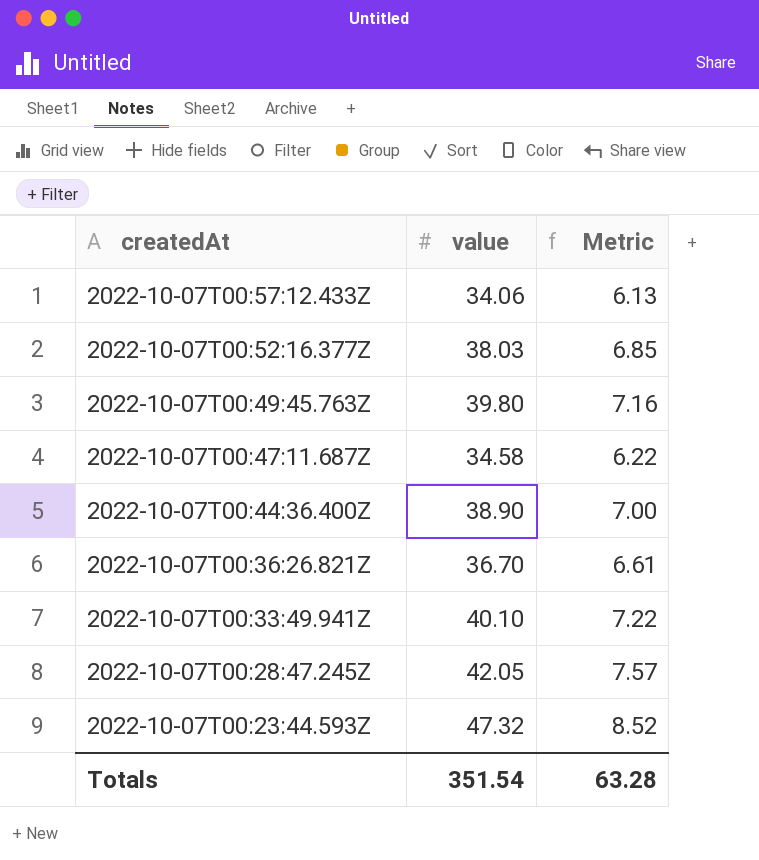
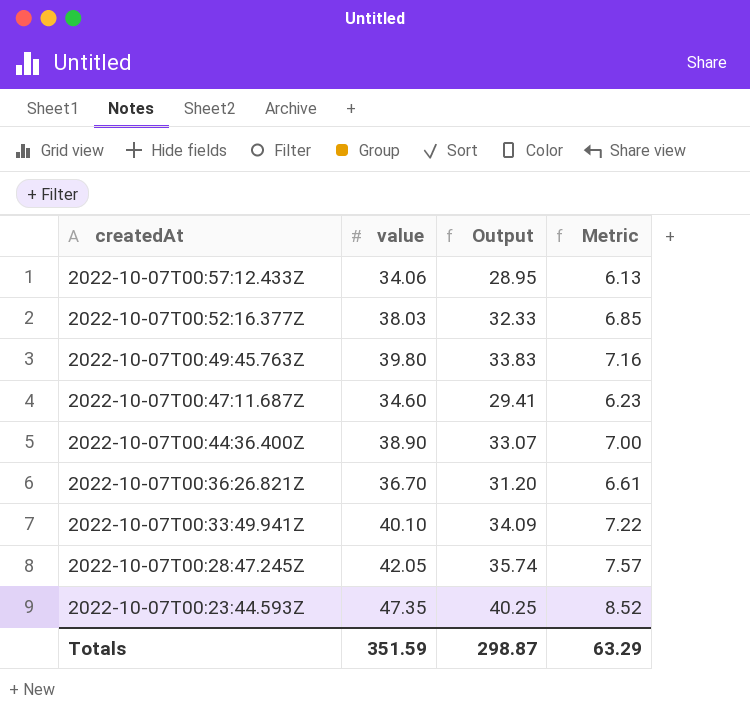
column Output | formula: none -> [value] * 0.85
2022-10-07T00:47:11.687Z | value: 34.58 -> 34.60
2022-10-07T00:47:11.687Z | Metric: 6.22 -> 6.23
2022-10-07T00:23:44.593Z | value: 47.32 -> 47.35
Totals | value: 351.54 -> 351.59
Totals | Metric: 63.28 -> 63.29

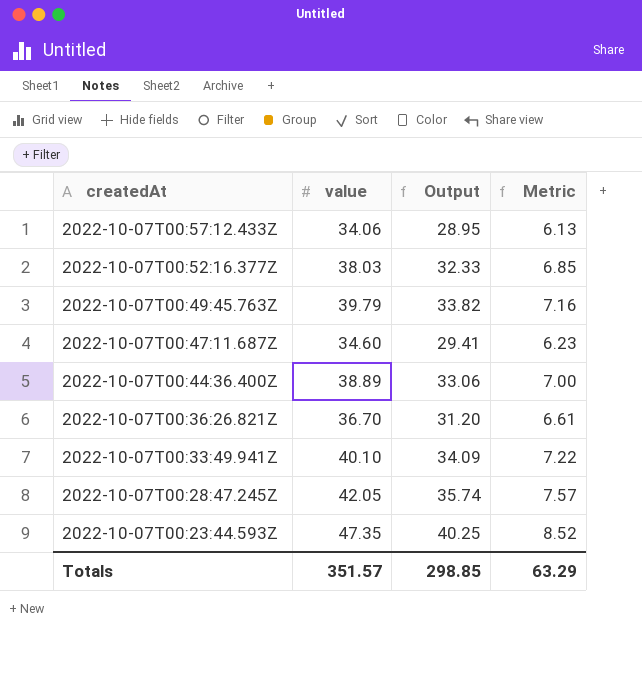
2022-10-07T00:49:45.763Z | value: 39.80 -> 39.79
2022-10-07T00:49:45.763Z | Output: 33.83 -> 33.82
2022-10-07T00:44:36.400Z | value: 38.90 -> 38.89
2022-10-07T00:44:36.400Z | Output: 33.07 -> 33.06
Totals | value: 351.59 -> 351.57
Totals | Output: 298.87 -> 298.85

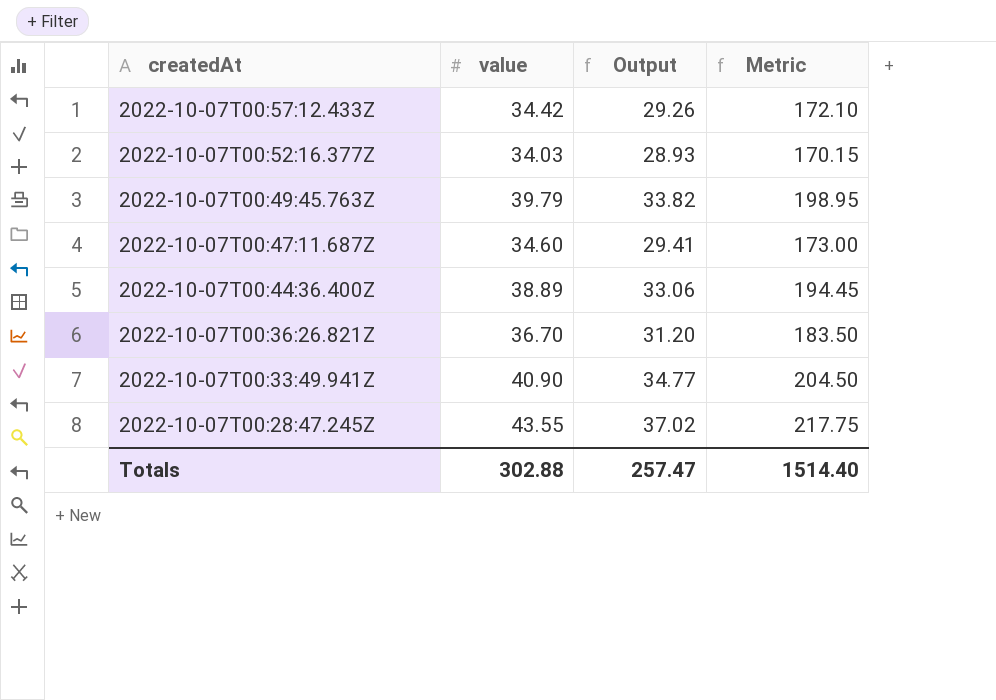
column Metric | formula: [value] * 0.18 -> [value] * 5
row 2022-10-07T00:23:44.593Z: 47.35 | 40.25 | 8.52 -> none
2022-10-07T00:57:12.433Z | value: 34.06 -> 34.42
2022-10-07T00:57:12.433Z | Output: 28.95 -> 29.26
2022-10-07T00:52:16.377Z | value: 38.03 -> 34.03
2022-10-07T00:52:16.377Z | Output: 32.33 -> 28.93
2022-10-07T00:33:49.941Z | value: 40.10 -> 40.90
2022-10-07T00:33:49.941Z | Output: 34.09 -> 34.77
2022-10-07T00:28:47.245Z | value: 42.05 -> 43.55
2022-10-07T00:28:47.245Z | Output: 35.74 -> 37.02
Totals | value: 351.57 -> 302.88
Totals | Output: 298.85 -> 257.47
Totals | Metric: 63.29 -> 1514.40

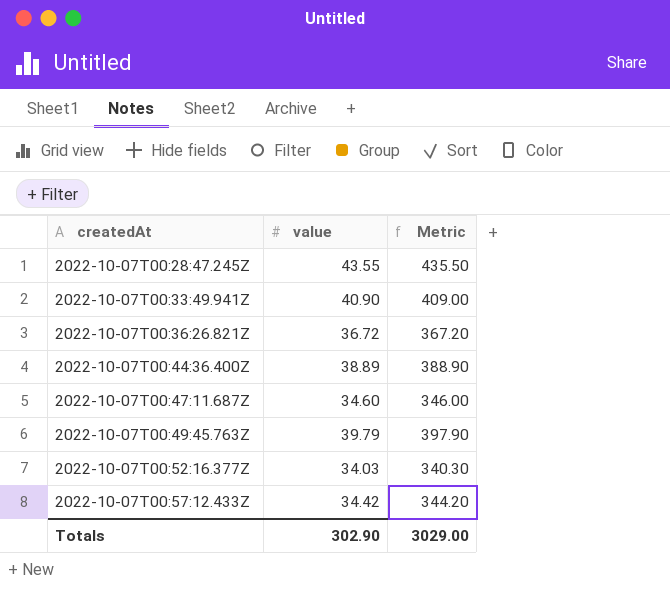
row order: createdAt descending -> createdAt ascending
column Output | formula: [value] * 0.85 -> none
column Metric | formula: [value] * 5 -> [value] * 10
2022-10-07T00:36:26.821Z | value: 36.70 -> 36.72
Totals | value: 302.88 -> 302.90
Totals | Metric: 1514.40 -> 3029.00

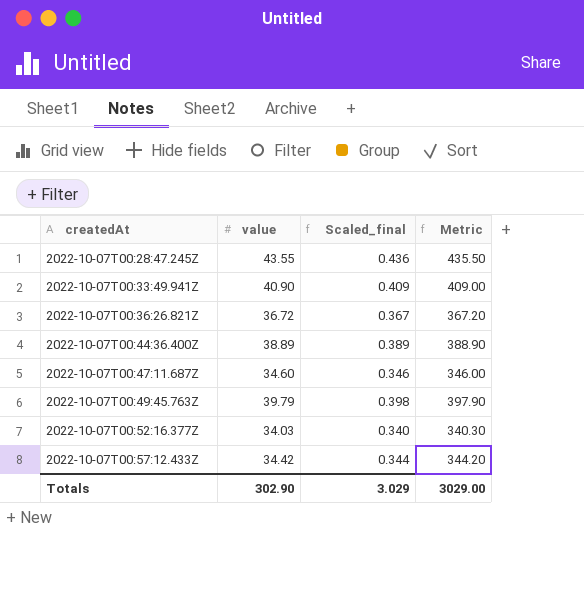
column Scaled_final | formula: none -> [value] * 0.01

